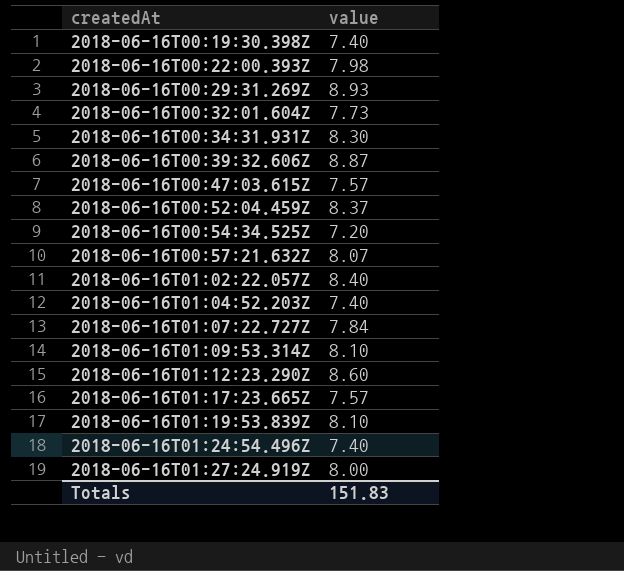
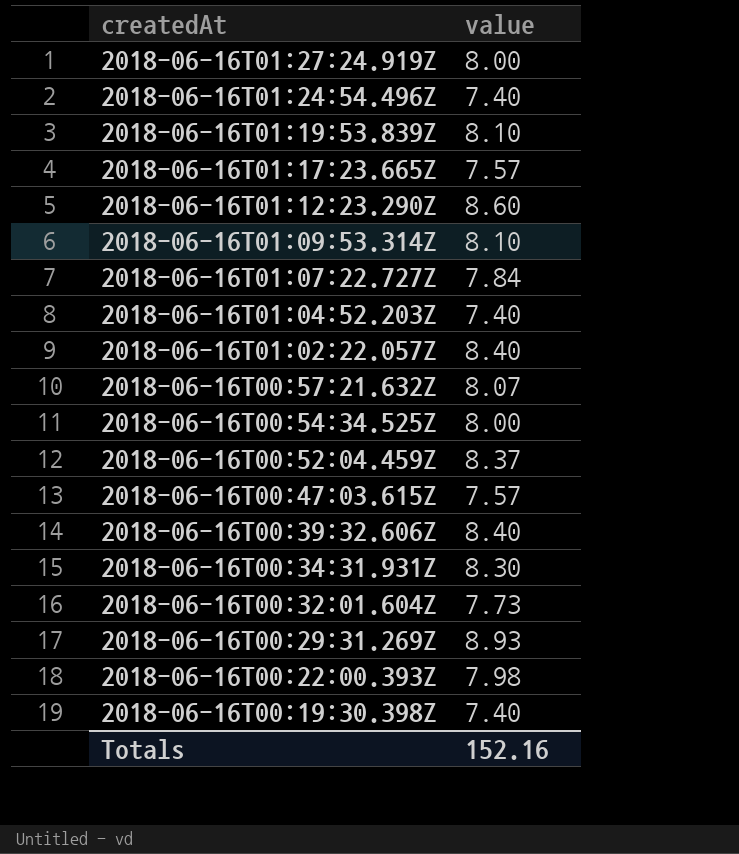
row order: createdAt ascending -> createdAt descending
2018-06-16T00:54:34.525Z | value: 7.20 -> 8.00
2018-06-16T00:39:32.606Z | value: 8.87 -> 8.40
Totals | value: 151.83 -> 152.16

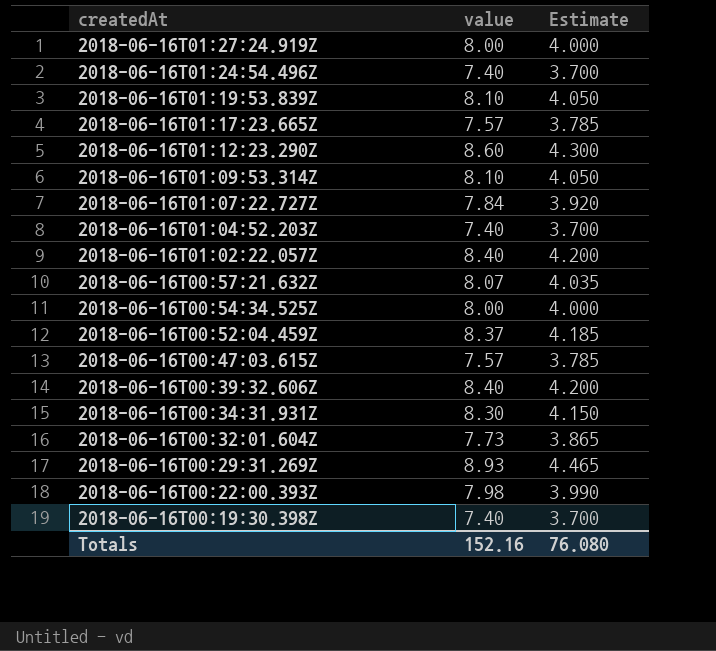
column Estimate | formula: none -> [value] * 0.5

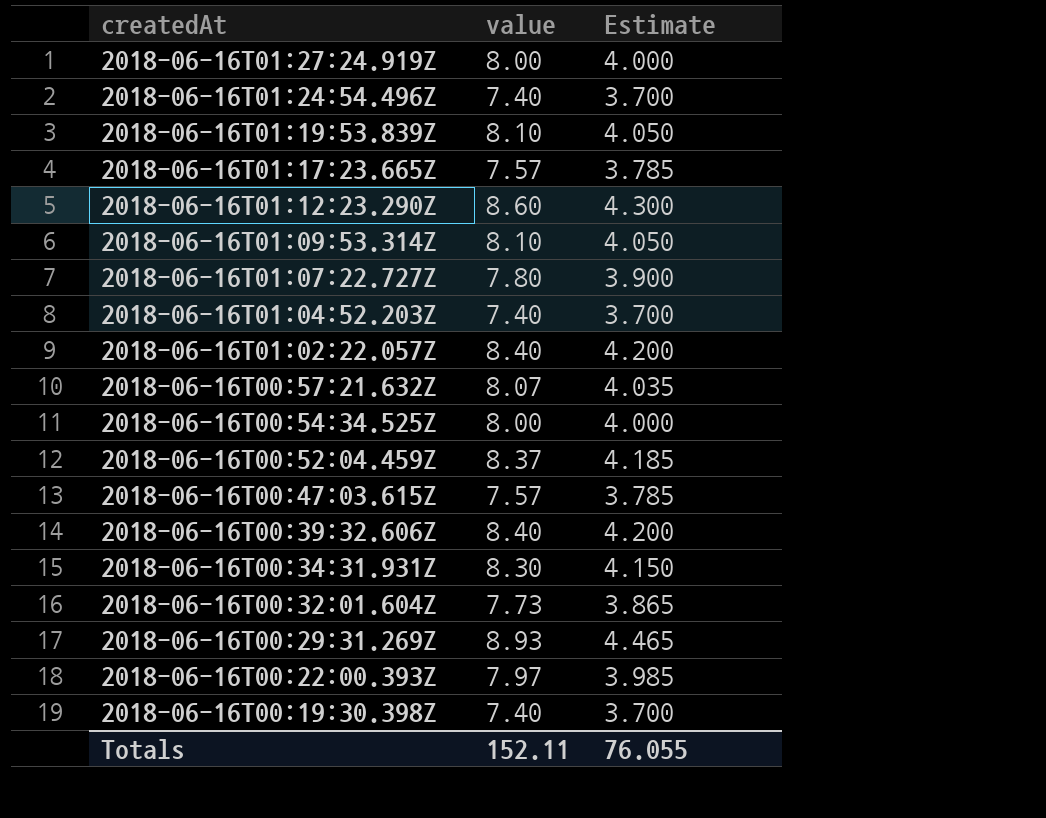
2018-06-16T01:07:22.727Z | value: 7.84 -> 7.80
2018-06-16T01:07:22.727Z | Estimate: 3.920 -> 3.900
2018-06-16T00:22:00.393Z | value: 7.98 -> 7.97
2018-06-16T00:22:00.393Z | Estimate: 3.990 -> 3.985
Totals | value: 152.16 -> 152.11
Totals | Estimate: 76.080 -> 76.055

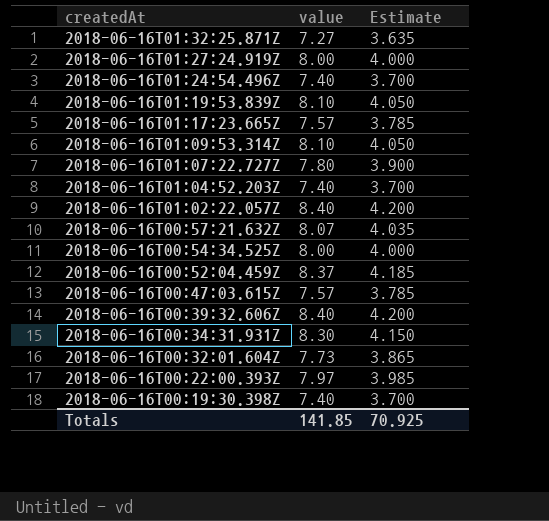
row 2018-06-16T01:12:23.290Z: 8.60 | 4.300 -> none
row 2018-06-16T00:29:31.269Z: 8.93 | 4.465 -> none
row 2018-06-16T01:32:25.871Z: none -> 7.27 | 3.635
Totals | value: 152.11 -> 141.85
Totals | Estimate: 76.055 -> 70.925

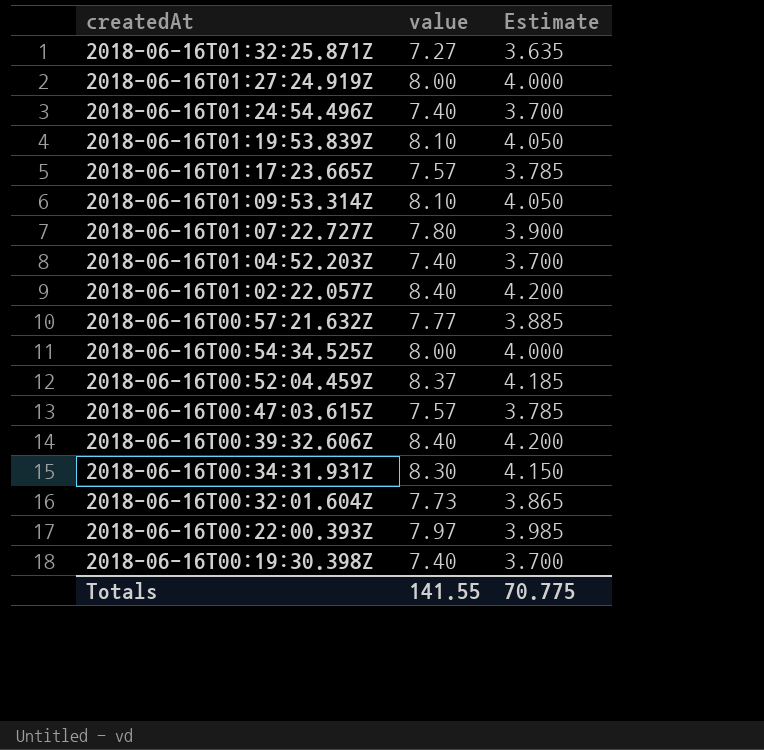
2018-06-16T00:57:21.632Z | value: 8.07 -> 7.77
2018-06-16T00:57:21.632Z | Estimate: 4.035 -> 3.885
Totals | value: 141.85 -> 141.55
Totals | Estimate: 70.925 -> 70.775

